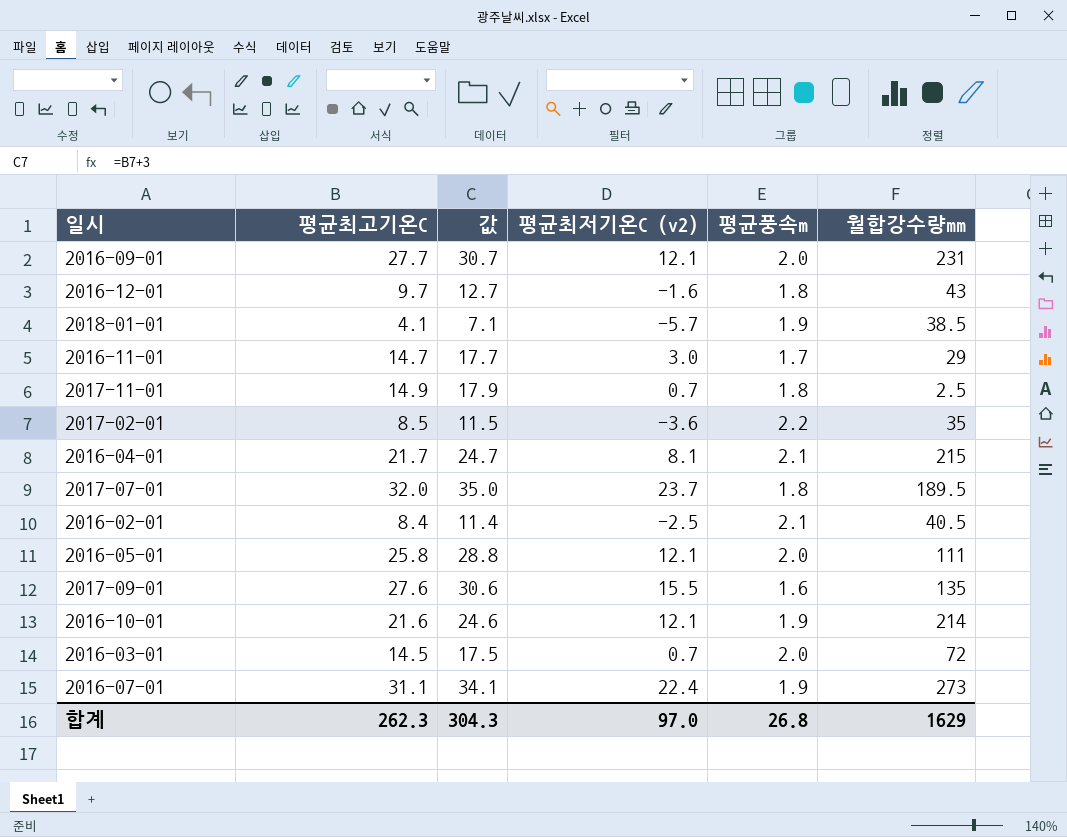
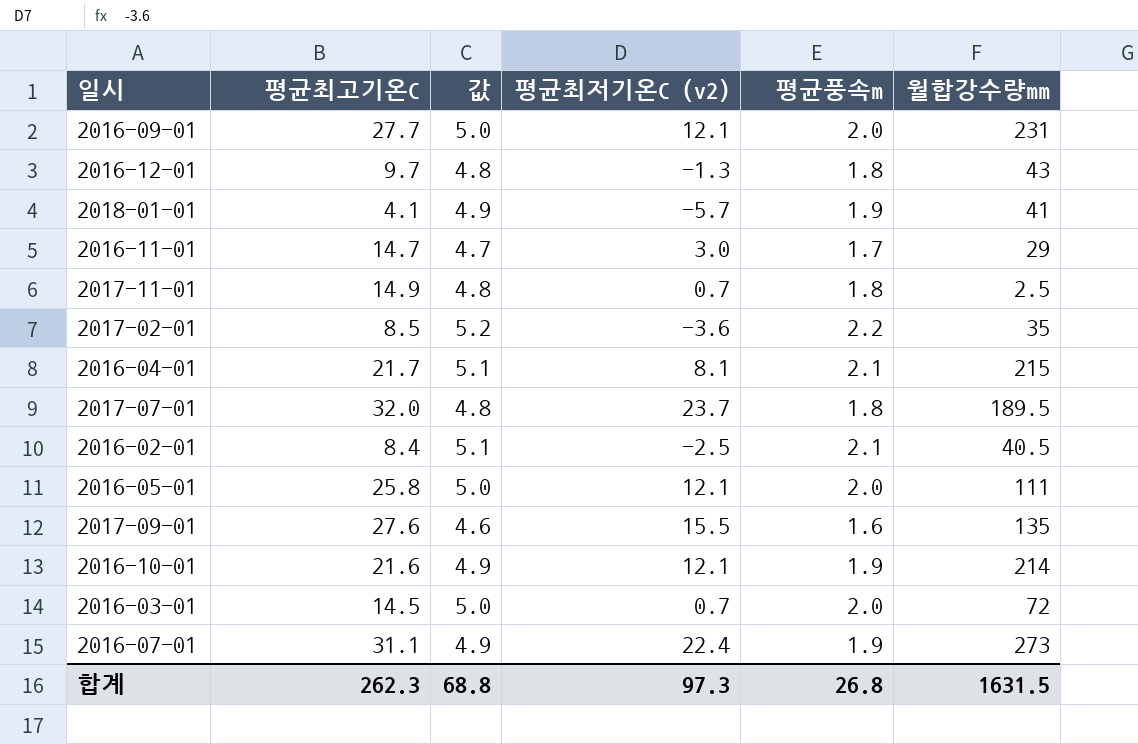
column 값 | formula: [평균최고기온C] + 3 -> [평균풍속m] + 3
2016-12-01 | 평균최저기온C (v2): -1.6 -> -1.3
2018-01-01 | 월합강수량mm: 38.5 -> 41
합계 | 값: 304.3 -> 68.8
합계 | 평균최저기온C (v2): 97.0 -> 97.3
합계 | 월합강수량mm: 1629 -> 1631.5

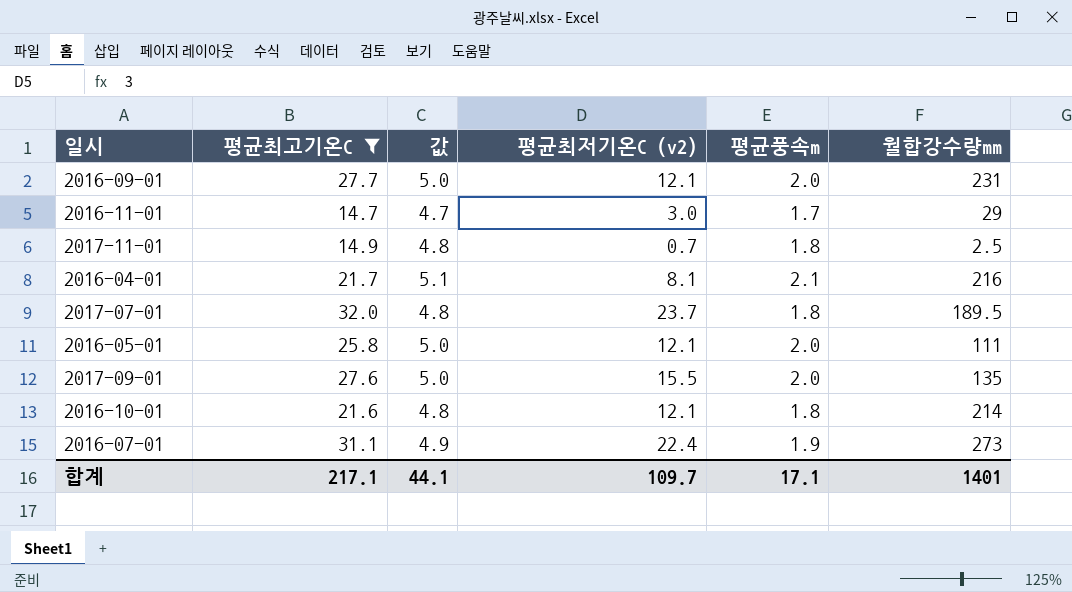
filter: none -> 평균최고기온C >= 14.7
2016-04-01 | 월합강수량mm: 215 -> 216
2017-09-01 | 값: 4.6 -> 5.0
2017-09-01 | 평균풍속m: 1.6 -> 2.0
2016-10-01 | 값: 4.9 -> 4.8
2016-10-01 | 평균풍속m: 1.9 -> 1.8
합계 | 평균최고기온C: 262.3 -> 217.1
합계 | 값: 68.8 -> 44.1
합계 | 평균최저기온C (v2): 97.3 -> 109.7
합계 | 평균풍속m: 26.8 -> 17.1
합계 | 월합강수량mm: 1631.5 -> 1401

